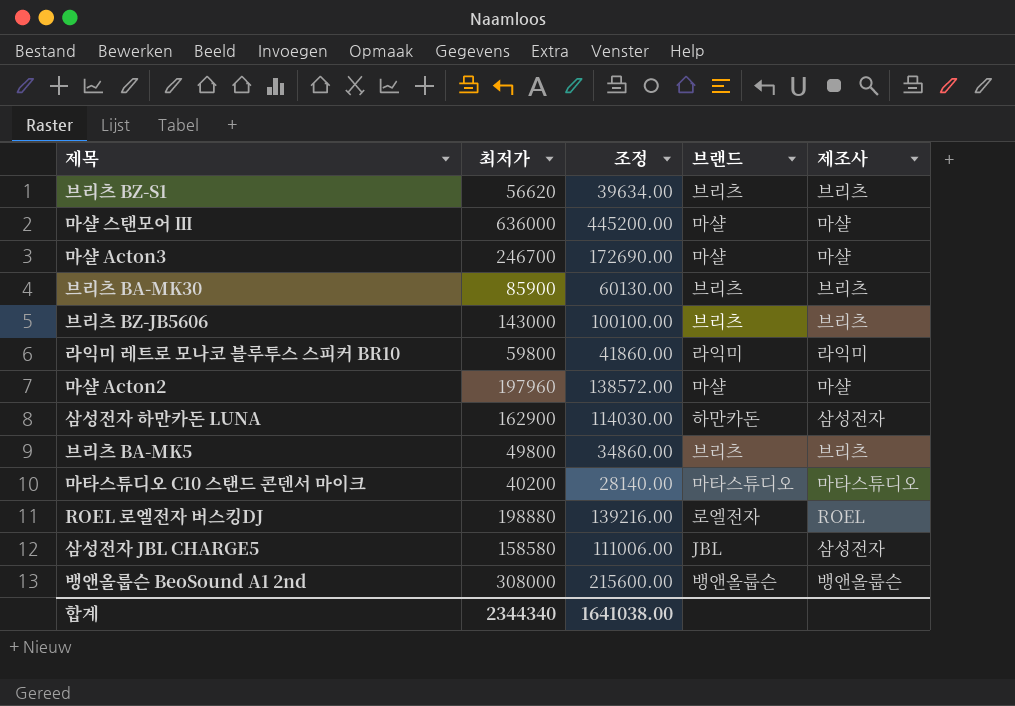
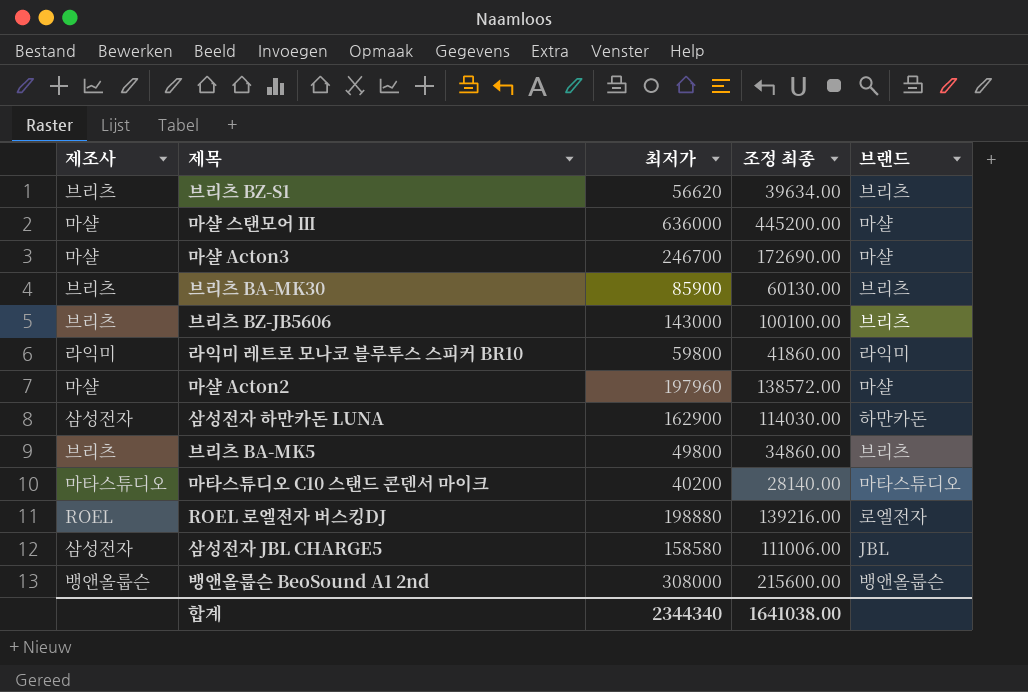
column 제조사 | position: 5 -> 1
column name: 조정 -> 조정 최종

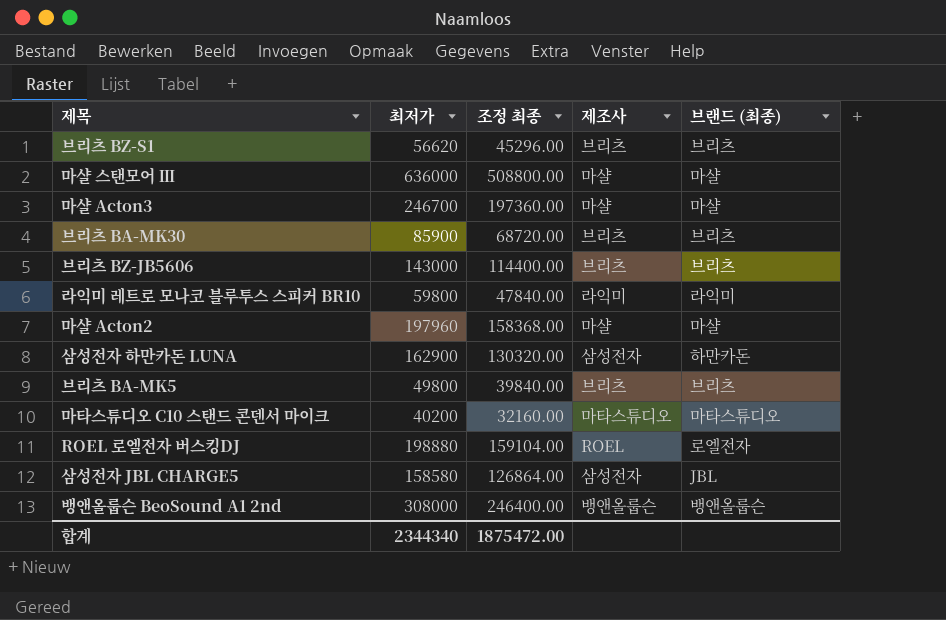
column 조정 최종 | formula: [최저가] * 0.7 -> [최저가] * 0.8
column 제조사 | position: 1 -> 4
column name: 브랜드 -> 브랜드 (최종)
합계 | 조정 최종: 1641038.00 -> 1875472.00

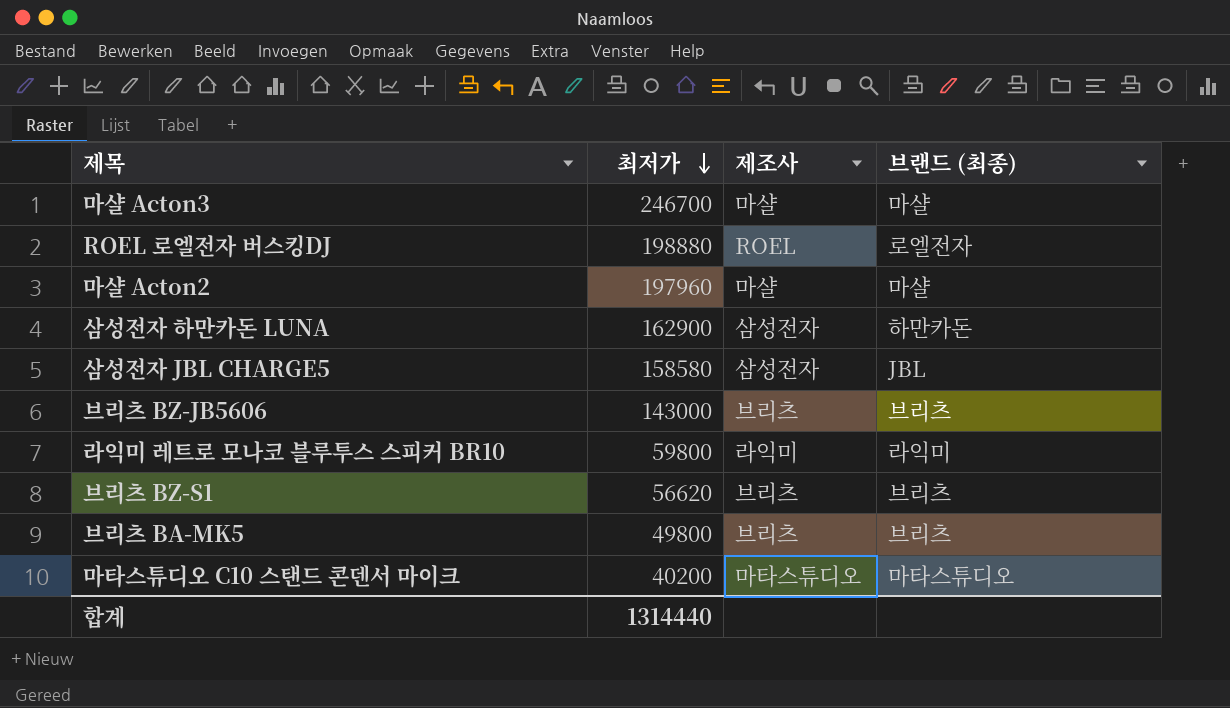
row order: none -> 최저가 descending
column 조정 최종 | formula: [최저가] * 0.8 -> none
row 마샬 스탠모어 Ⅲ: 636000 | 508800.00 | 마샬 | 마샬 -> none
row 브리츠 BA-MK30: 85900 | 68720.00 | 브리츠 | 브리츠 -> none
row 뱅앤올룹슨 BeoSound A1 2nd: 308000 | 246400.00 | 뱅앤올룹슨 | 뱅앤올룹슨 -> none
합계 | 최저가: 2344340 -> 1314440

